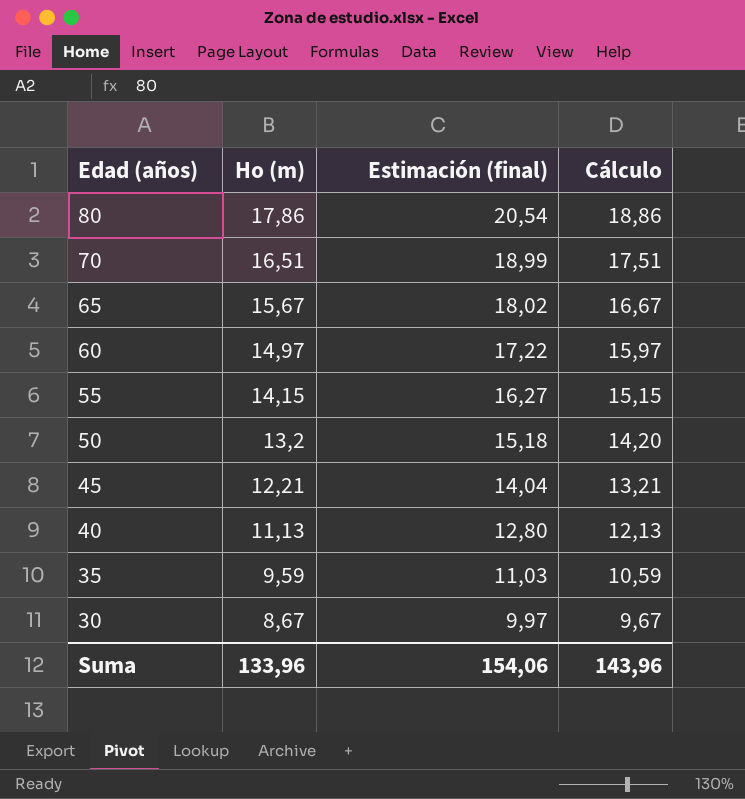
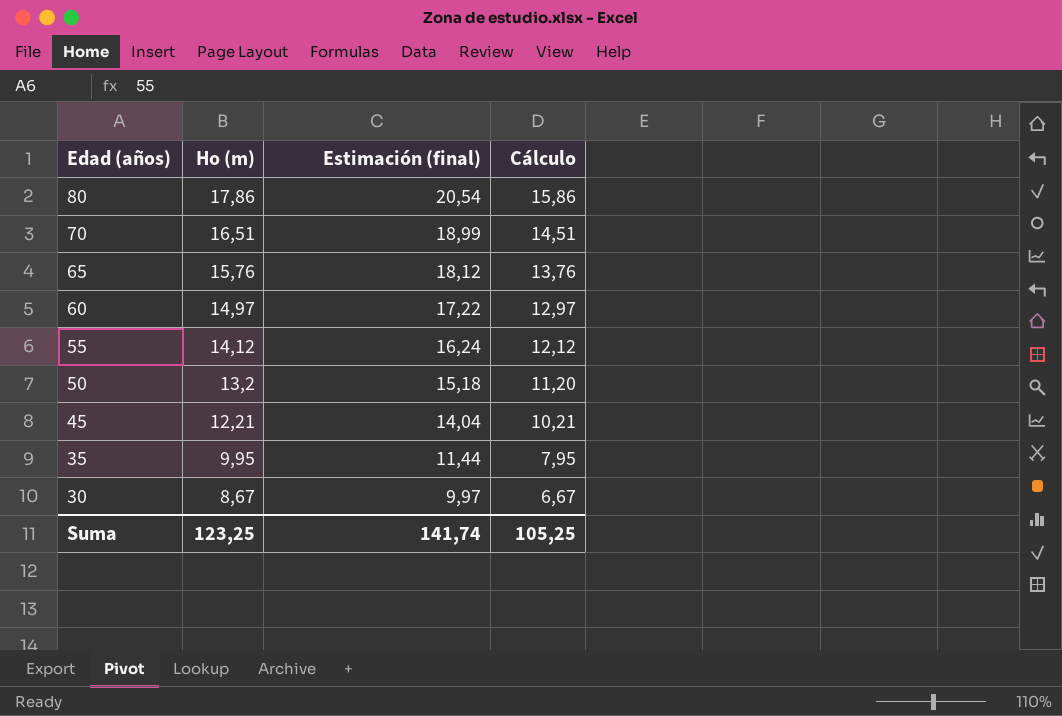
column Cálculo | formula: [Ho (m)] + 1 -> [Ho (m)] - 2
row 40: 11,13 | 12,80 | 12,13 -> none
65 | Ho (m): 15,67 -> 15,76
65 | Estimación (final): 18,02 -> 18,12
55 | Ho (m): 14,15 -> 14,12
55 | Estimación (final): 16,27 -> 16,24
35 | Ho (m): 9,59 -> 9,95
35 | Estimación (final): 11,03 -> 11,44
Suma | Ho (m): 133,96 -> 123,25
Suma | Estimación (final): 154,06 -> 141,74
Suma | Cálculo: 143,96 -> 105,25

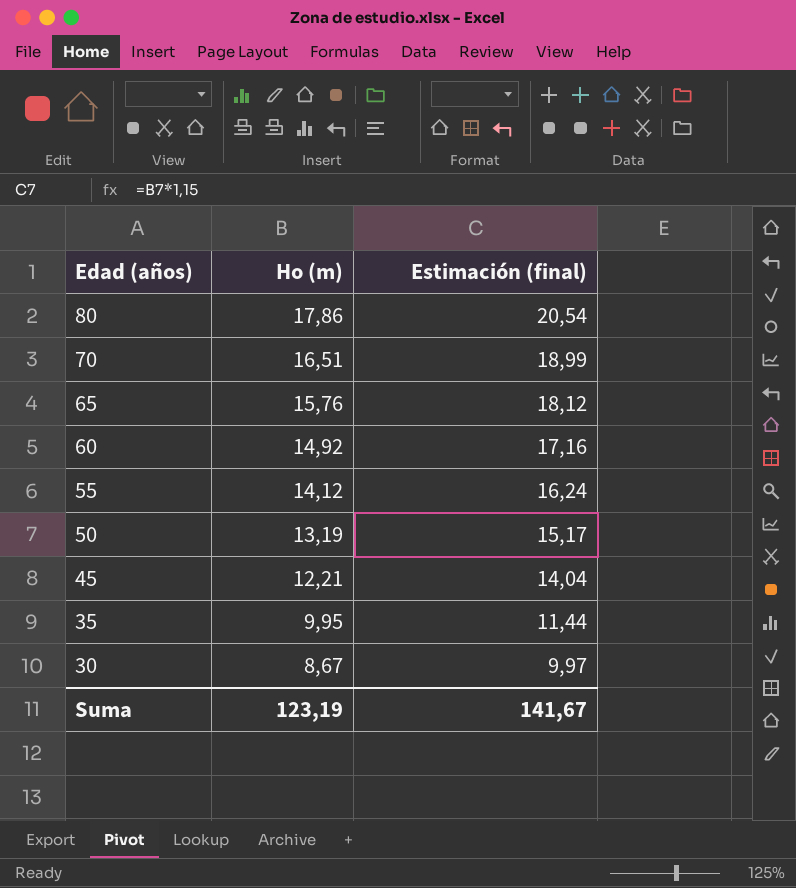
column Cálculo | formula: [Ho (m)] - 2 -> none
60 | Ho (m): 14,97 -> 14,92
60 | Estimación (final): 17,22 -> 17,16
50 | Ho (m): 13,2 -> 13,19
50 | Estimación (final): 15,18 -> 15,17
Suma | Ho (m): 123,25 -> 123,19
Suma | Estimación (final): 141,74 -> 141,67

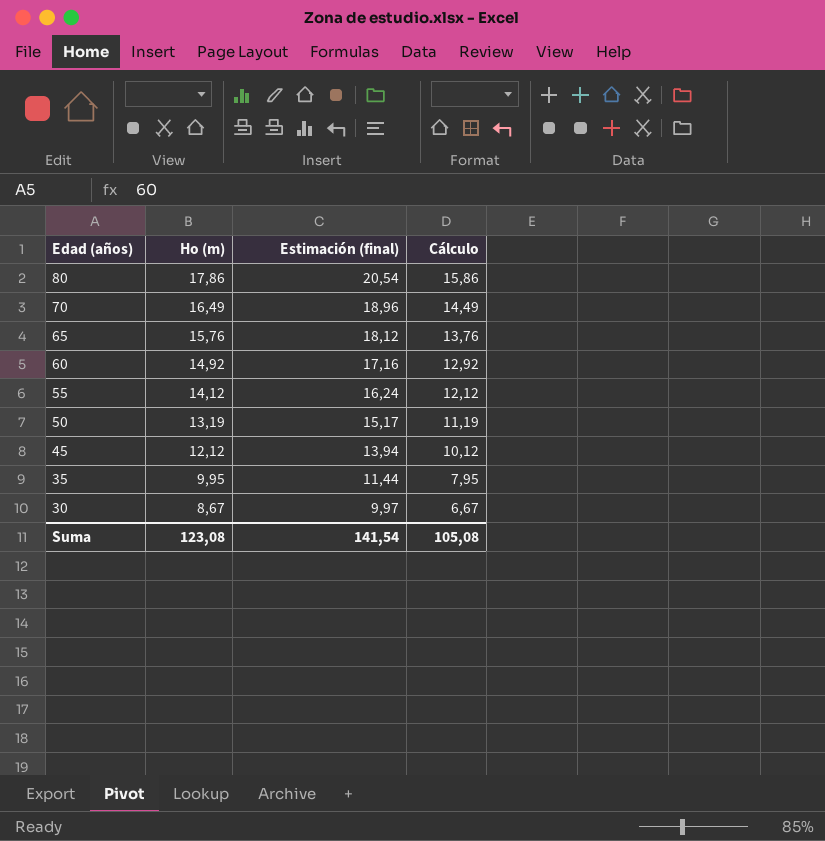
column Cálculo | formula: none -> [Ho (m)] - 2
70 | Ho (m): 16,51 -> 16,49
70 | Estimación (final): 18,99 -> 18,96
45 | Ho (m): 12,21 -> 12,12
45 | Estimación (final): 14,04 -> 13,94
Suma | Ho (m): 123,19 -> 123,08
Suma | Estimación (final): 141,67 -> 141,54

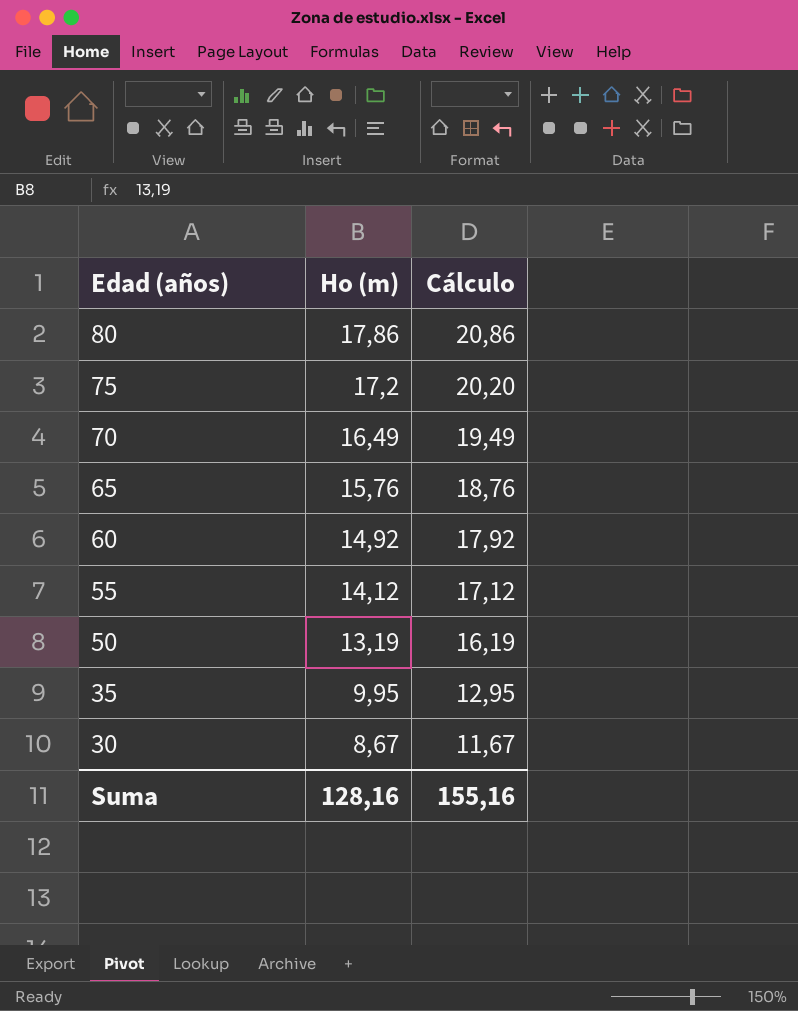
column Estimación (final) | formula: [Ho (m)] * 1,15 -> none
column Cálculo | formula: [Ho (m)] - 2 -> [Ho (m)] + 3
row 45: 12,12 | 13,94 | 10,12 -> none
row 75: none -> 17,2 | 20,20
Suma | Ho (m): 123,08 -> 128,16
Suma | Cálculo: 105,08 -> 155,16

